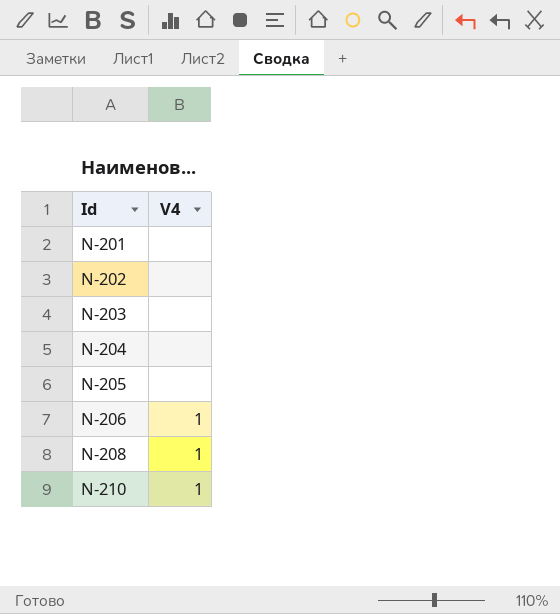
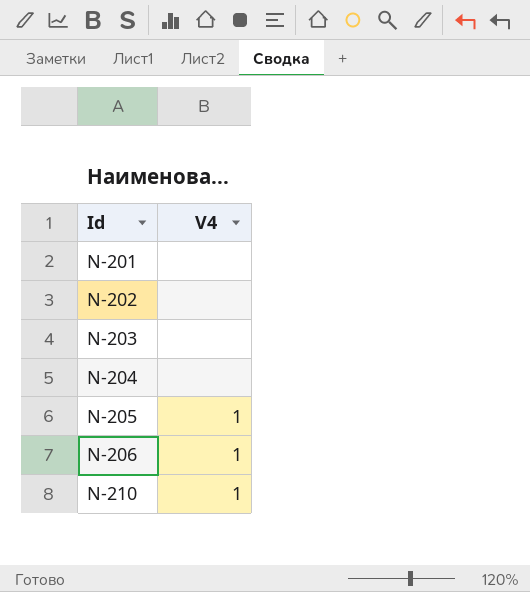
row N-208: 1 -> none
N-205 | V4: none -> 1

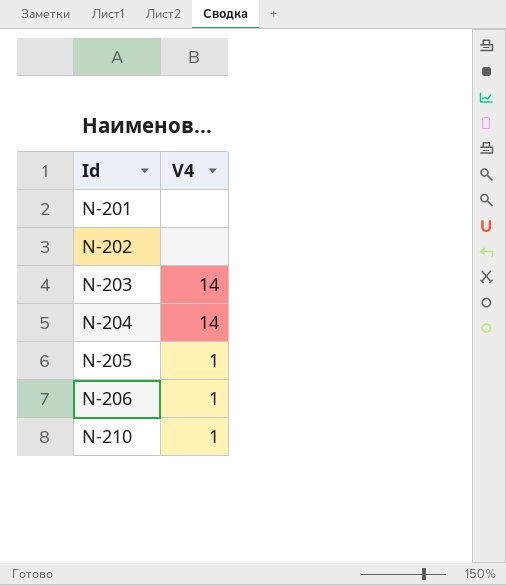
N-203 | V4: none -> 14
N-204 | V4: none -> 14

